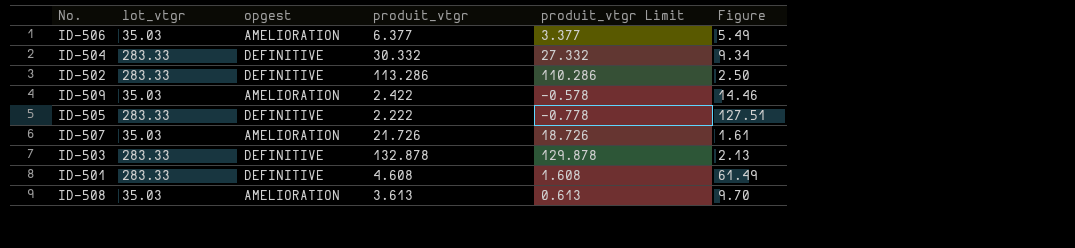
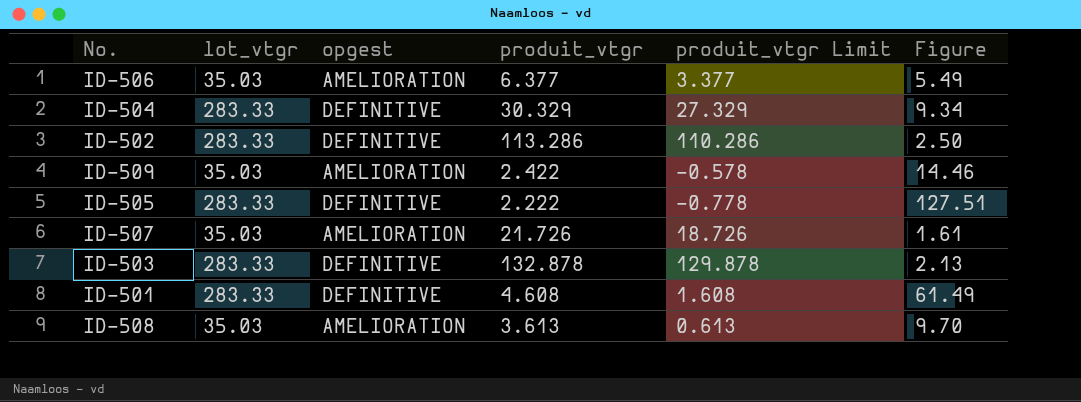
ID-504 | produit_vtgr: 30.332 -> 30.329
ID-504 | produit_vtgr Limit: 27.332 -> 27.329

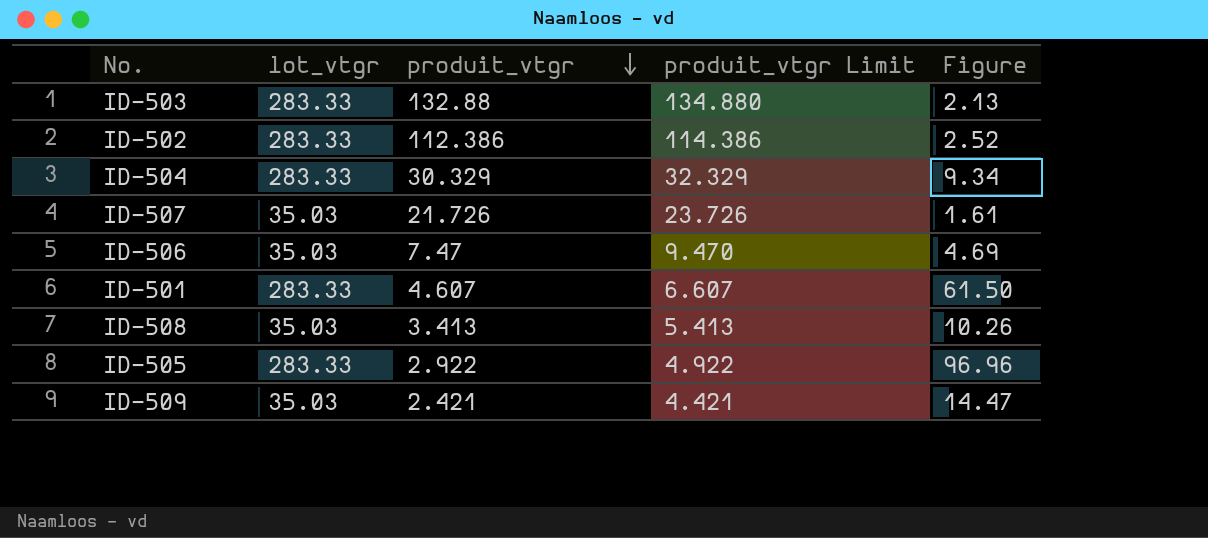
row order: none -> produit_vtgr descending
column opgest | position: 3 -> none
column produit_vtgr Limit | formula: [produit_vtgr] - 3 -> [produit_vtgr] + 2
ID-503 | produit_vtgr: 132.878 -> 132.88
ID-502 | produit_vtgr: 113.286 -> 112.386
ID-502 | Figure: 2.50 -> 2.52
ID-506 | produit_vtgr: 6.377 -> 7.47
ID-506 | Figure: 5.49 -> 4.69
ID-501 | produit_vtgr: 4.608 -> 4.607
ID-501 | Figure: 61.49 -> 61.50
ID-508 | produit_vtgr: 3.613 -> 3.413
ID-508 | Figure: 9.70 -> 10.26
ID-505 | produit_vtgr: 2.222 -> 2.922
ID-505 | Figure: 127.51 -> 96.96
ID-509 | produit_vtgr: 2.422 -> 2.421
ID-509 | Figure: 14.46 -> 14.47

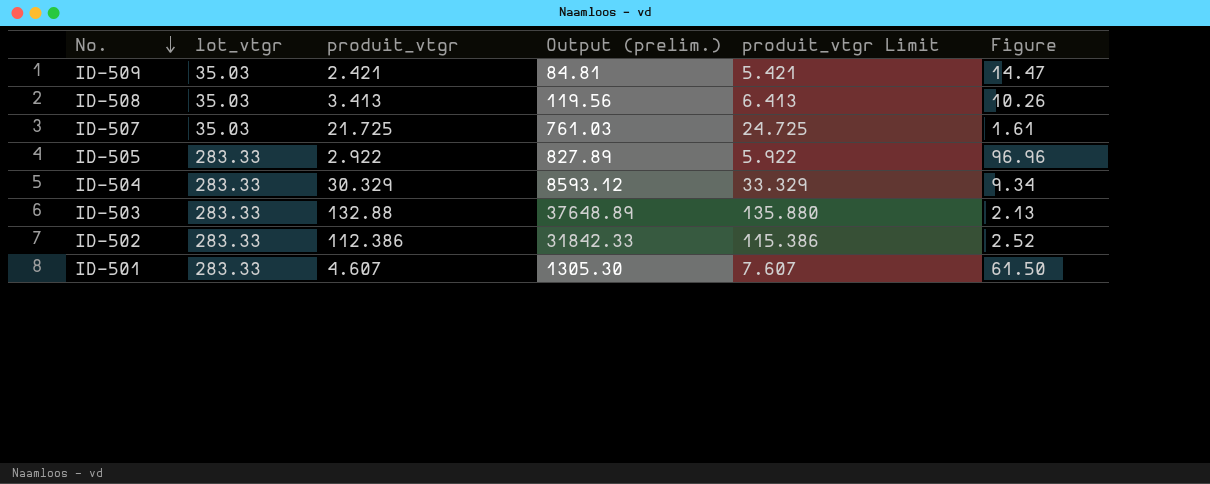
row order: produit_vtgr descending -> No. descending
column Output (prelim.) | formula: none -> [lot_vtgr] * [produit_vtgr]
column produit_vtgr Limit | formula: [produit_vtgr] + 2 -> [produit_vtgr] + 3
row ID-506: 35.03 | 7.47 | 9.470 | 4.69 -> none
ID-507 | produit_vtgr: 21.726 -> 21.725

